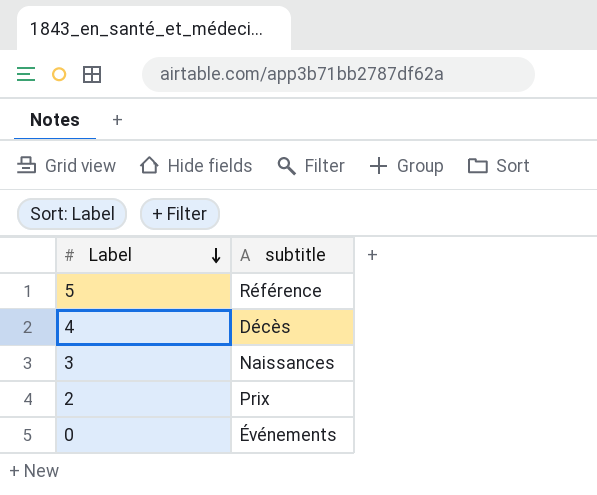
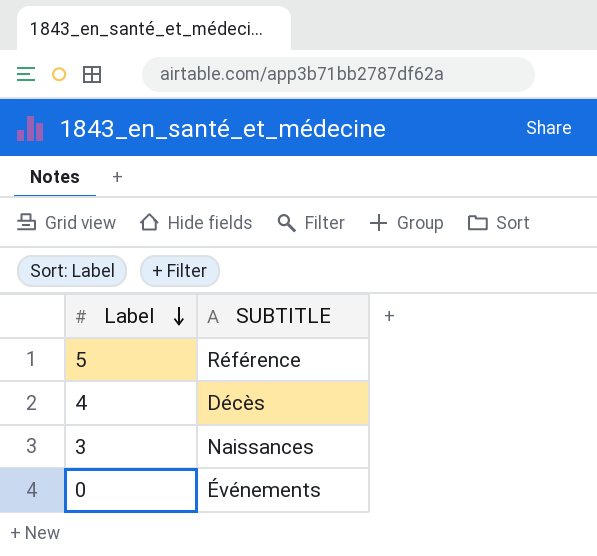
column name: subtitle -> SUBTITLE
row 2: Prix -> none

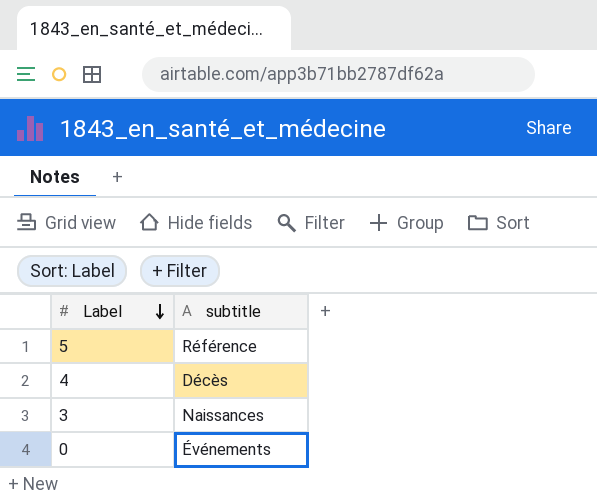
column name: SUBTITLE -> subtitle

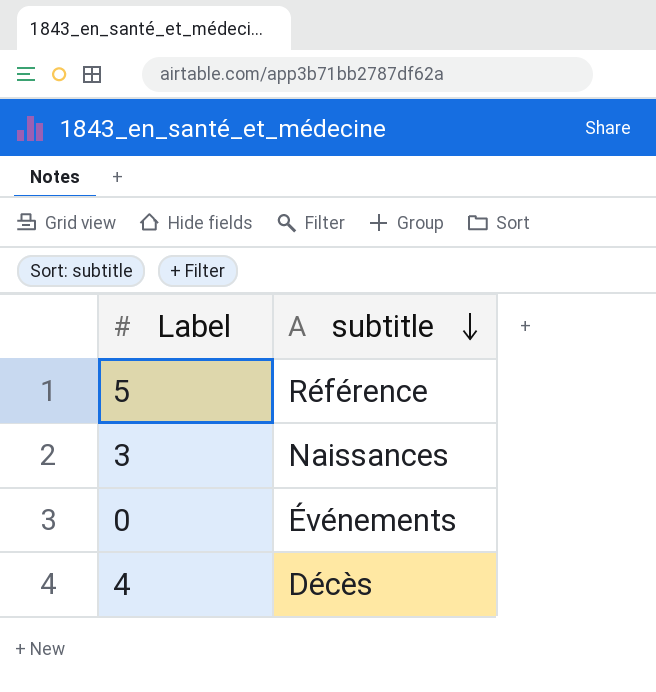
row order: Label descending -> subtitle descending

